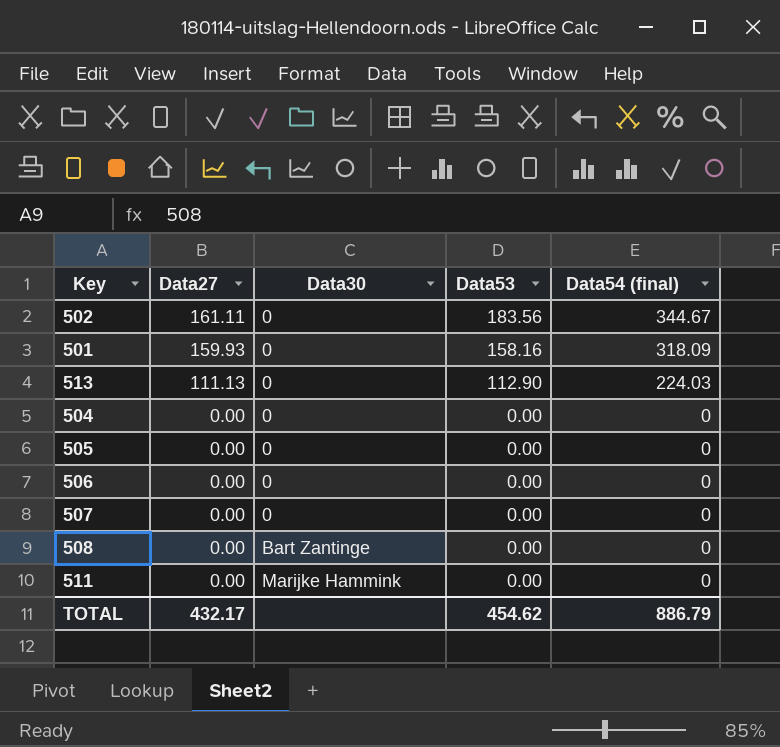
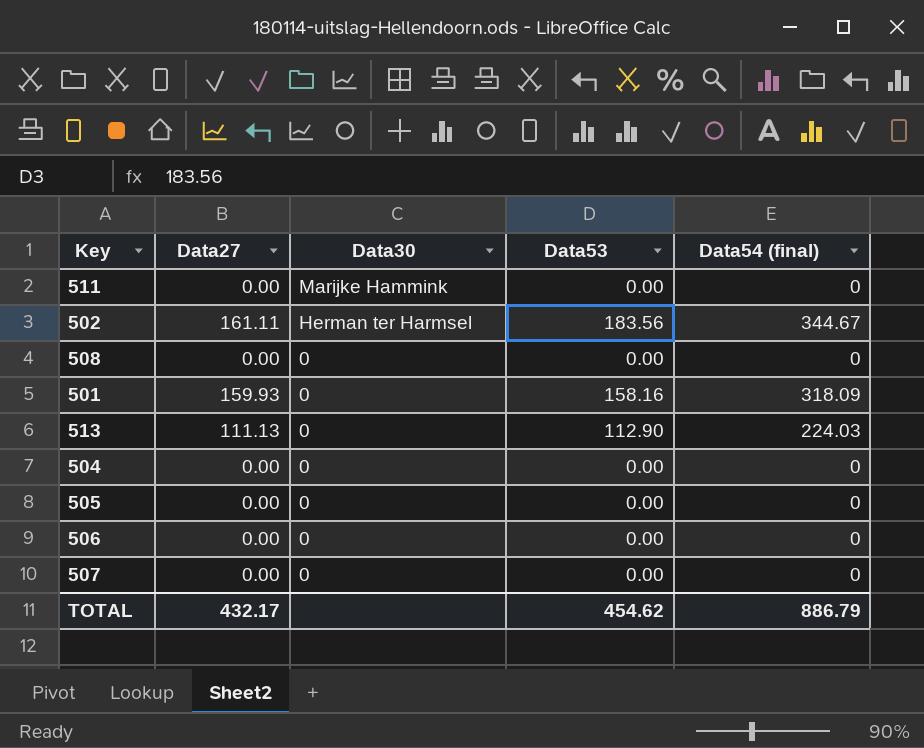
row order: Data27 descending -> Data30 descending
502 | Data30: 0 -> Herman ter Harmsel
508 | Data30: Bart Zantinge -> 0

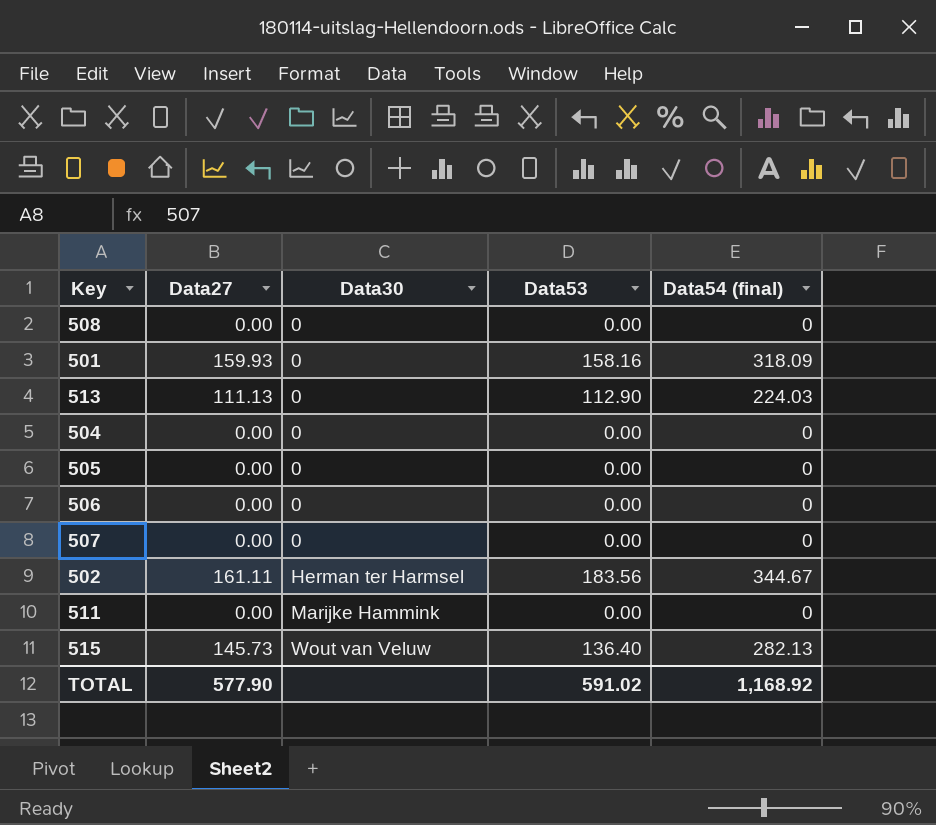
row order: Data30 descending -> Data30 ascending
row 515: none -> 145.73 | Wout van Veluw | 136.40 | 282.13
TOTAL | Data27: 432.17 -> 577.90
TOTAL | Data53: 454.62 -> 591.02
TOTAL | Data54 (final): 886.79 -> 1,168.92

